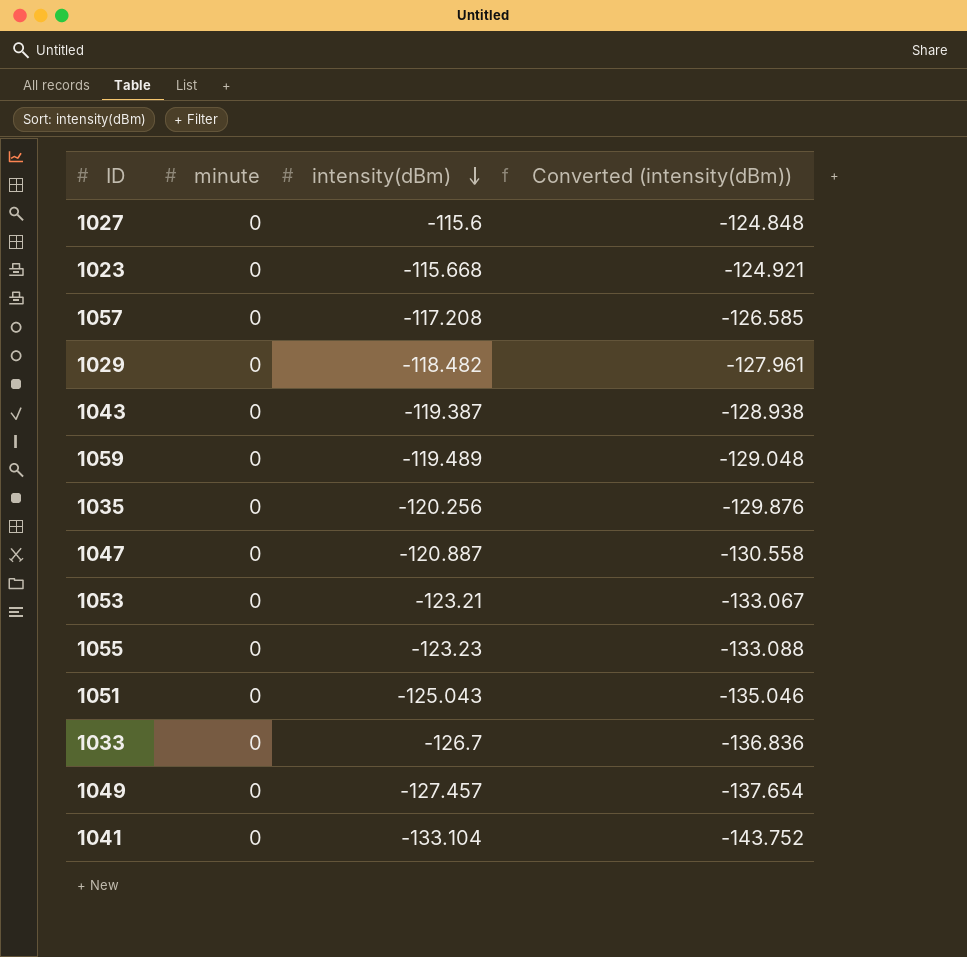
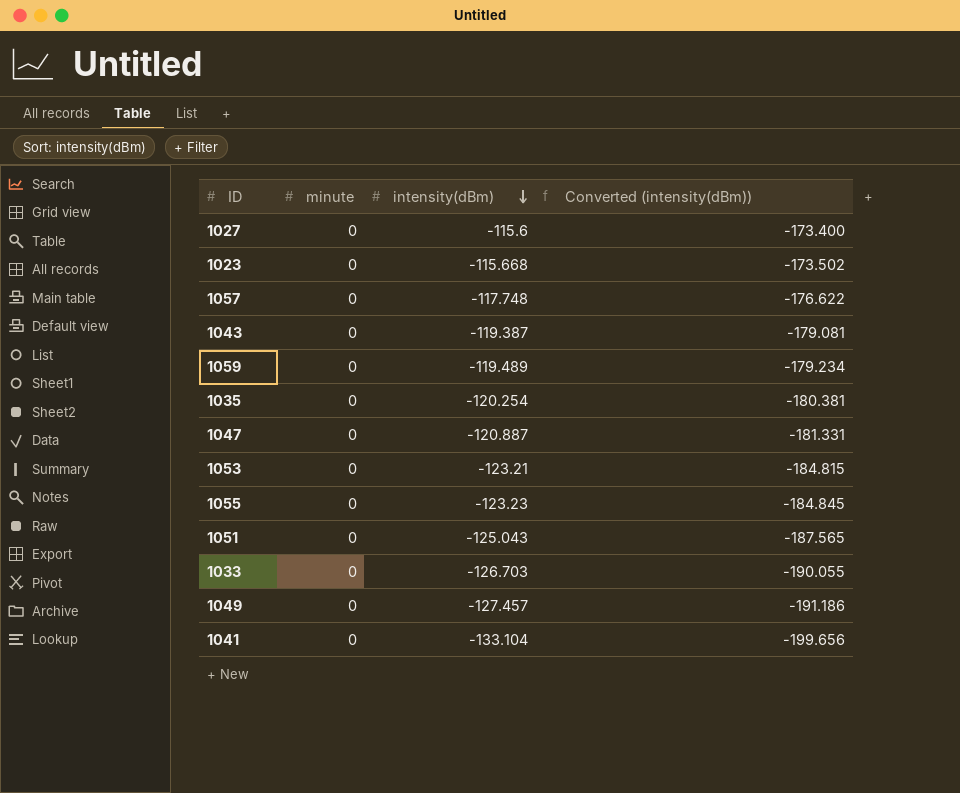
column Converted (intensity(dBm)) | formula: [intensity(dBm)] * 1.08 -> [intensity(dBm)] * 1.5
row 1029: 0 | -118.482 | -127.961 -> none
1057 | intensity(dBm): -117.208 -> -117.748
1035 | intensity(dBm): -120.256 -> -120.254
1033 | intensity(dBm): -126.7 -> -126.703

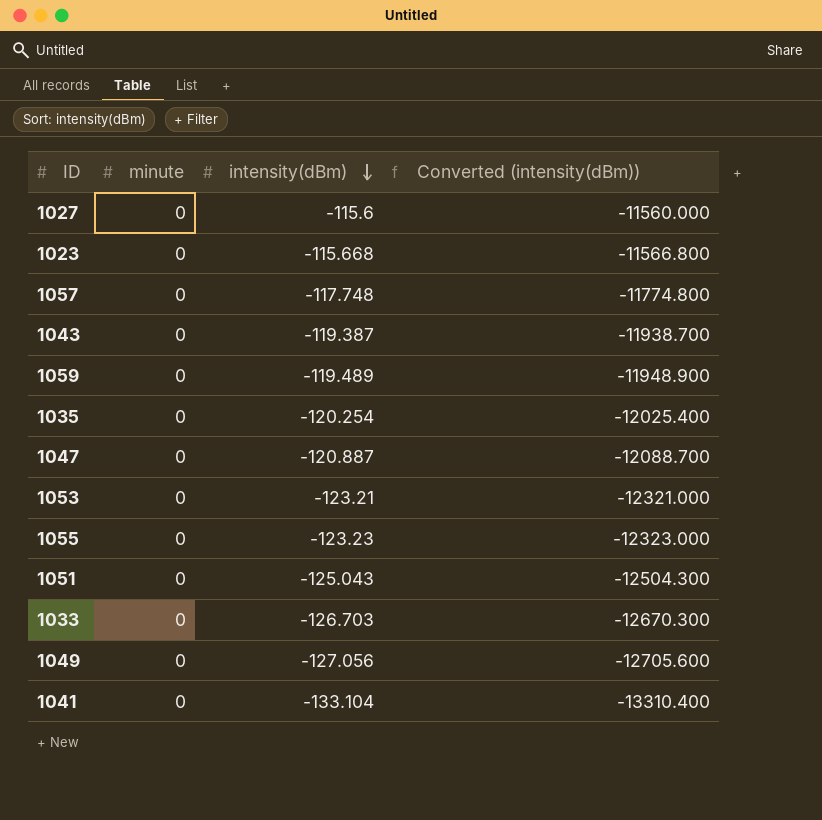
column Converted (intensity(dBm)) | formula: [intensity(dBm)] * 1.5 -> [intensity(dBm)] * 100
1049 | intensity(dBm): -127.457 -> -127.056

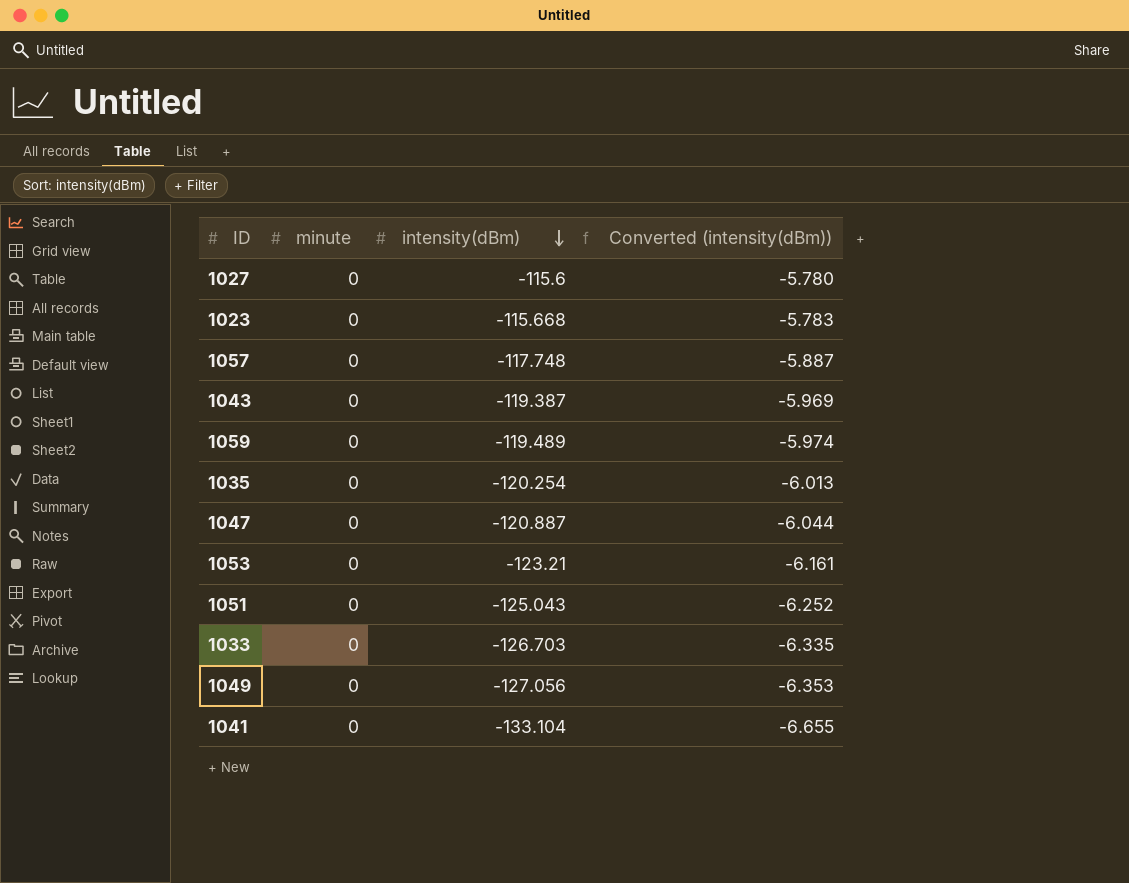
column Converted (intensity(dBm)) | formula: [intensity(dBm)] * 100 -> [intensity(dBm)] * 0.05
row 1055: 0 | -123.23 | -12323.000 -> none

